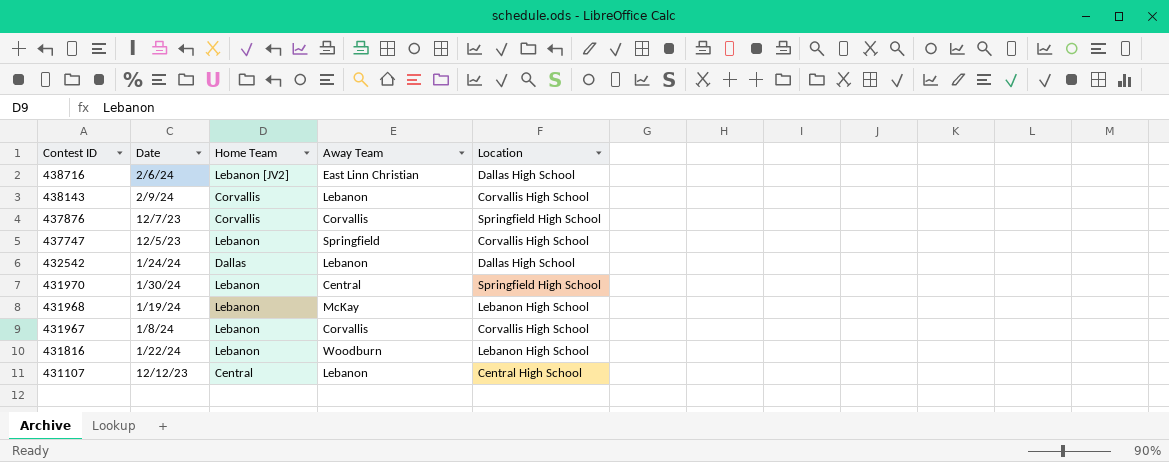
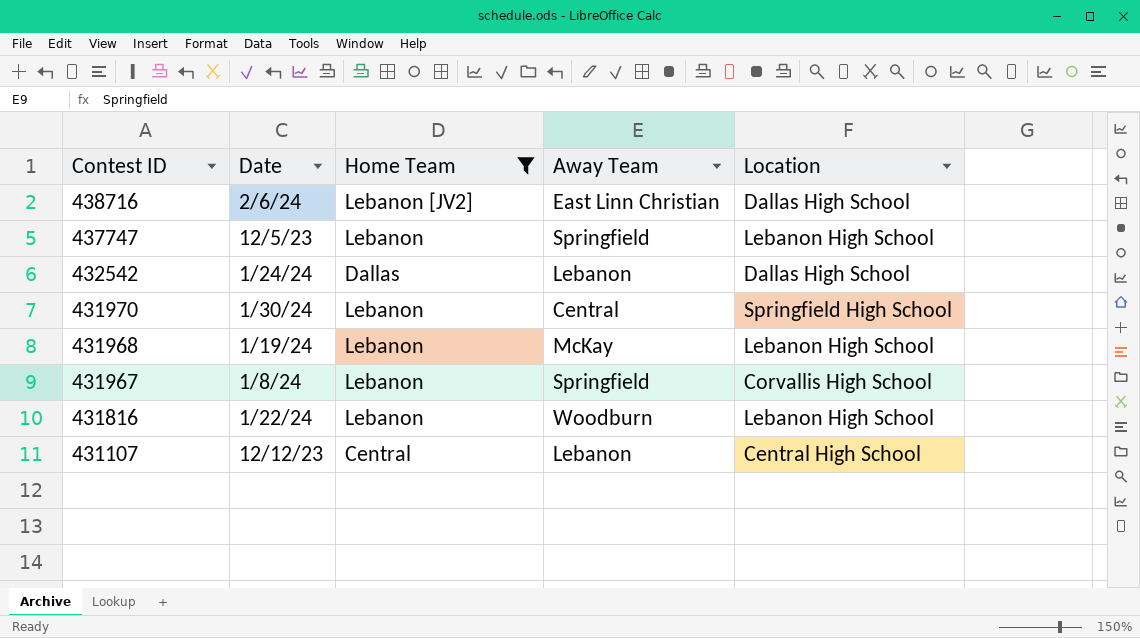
filter: none -> Home Team != Corvallis
437747 | Location: Corvallis High School -> Lebanon High School
431967 | Away Team: Corvallis -> Springfield

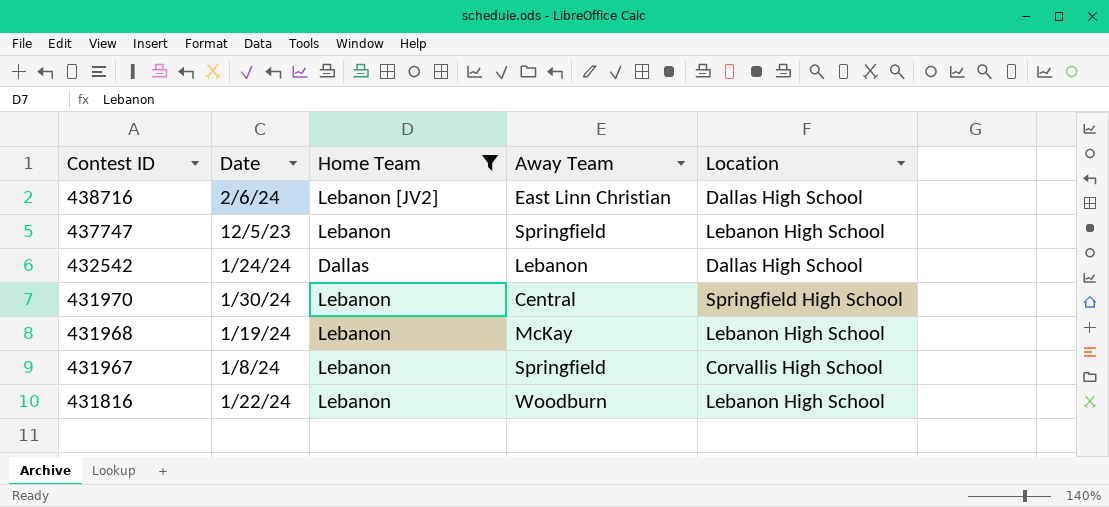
row 431107: 12/12/23 | Central | Lebanon | Central High School -> none

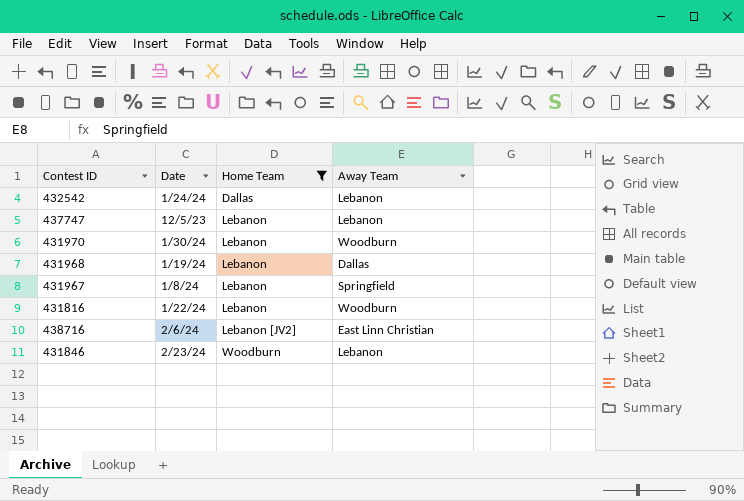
row order: Contest ID descending -> Home Team ascending
column Location | position: 5 -> none
437747 | Away Team: Springfield -> Lebanon
431970 | Away Team: Central -> Woodburn
431968 | Away Team: McKay -> Dallas
row 431846: none -> 2/23/24 | Woodburn | Lebanon

